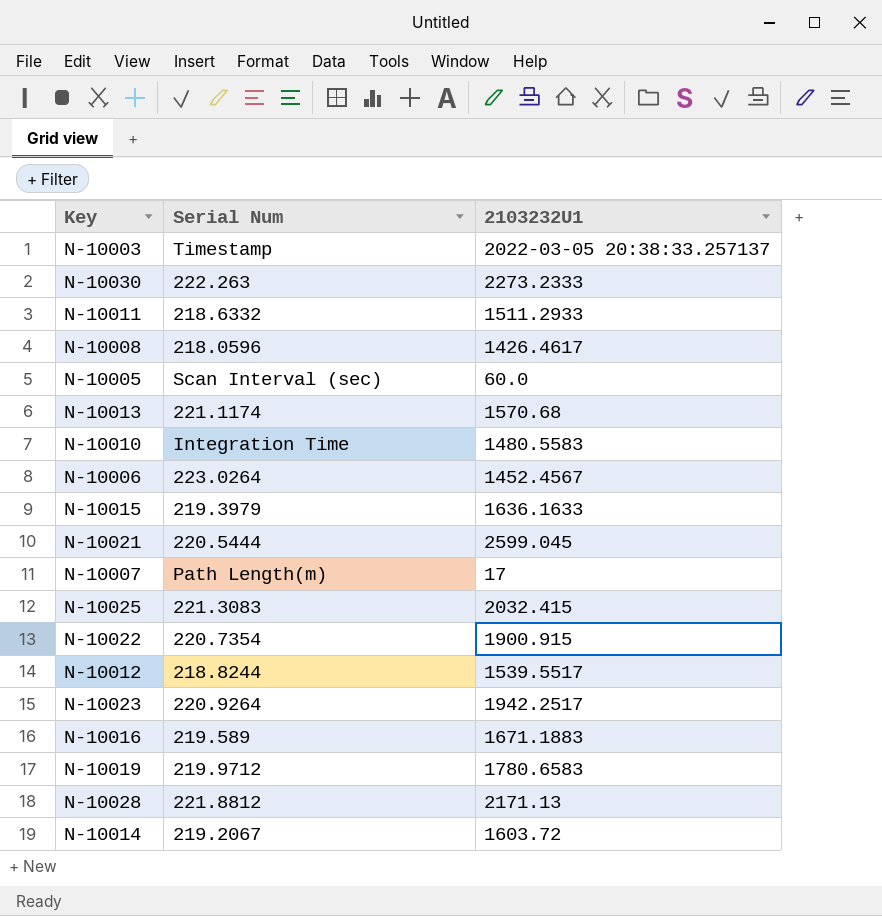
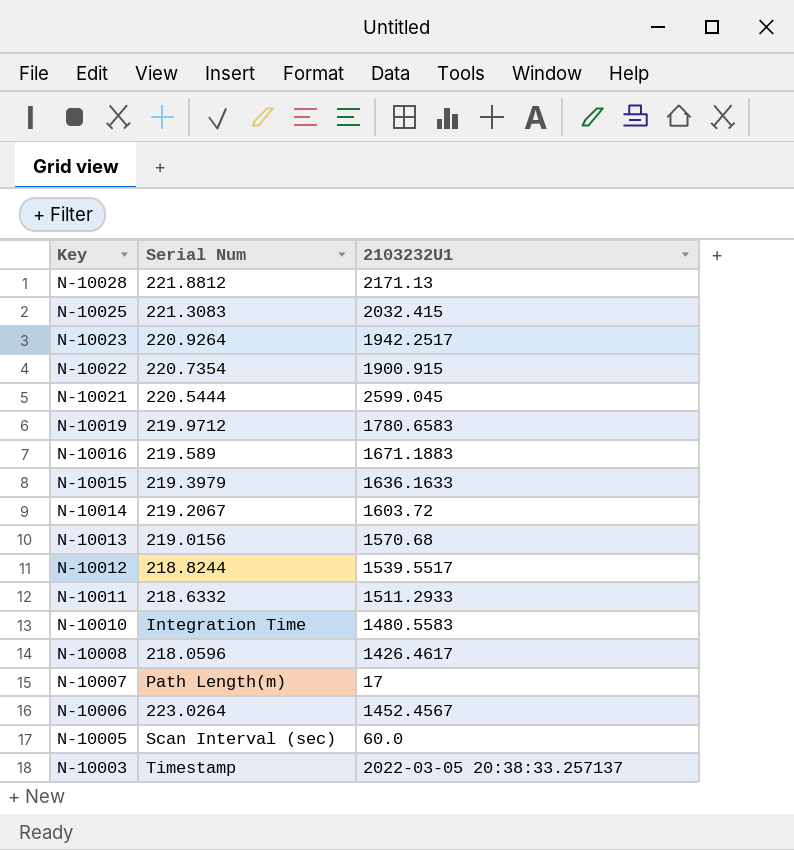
row order: none -> Key descending
row N-10030: 222.263 | 2273.2333 -> none
N-10013 | Serial Num: 221.1174 -> 219.0156

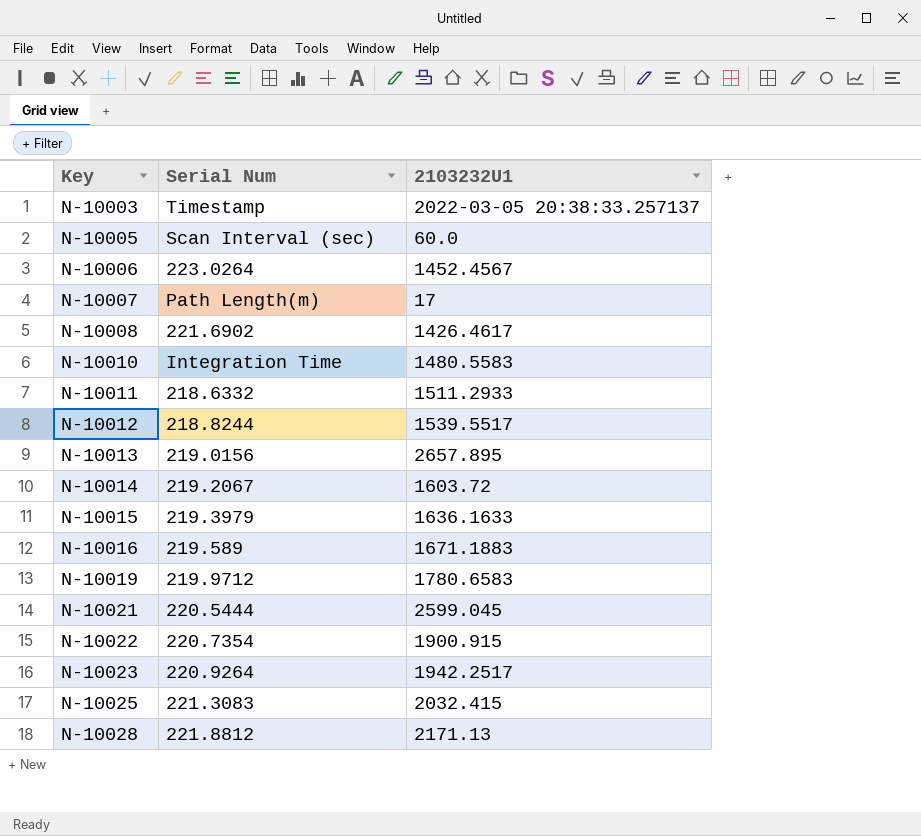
row order: Key descending -> Key ascending
N-10008 | Serial Num: 218.0596 -> 221.6902
N-10013 | 2103232U1: 1570.68 -> 2657.895

